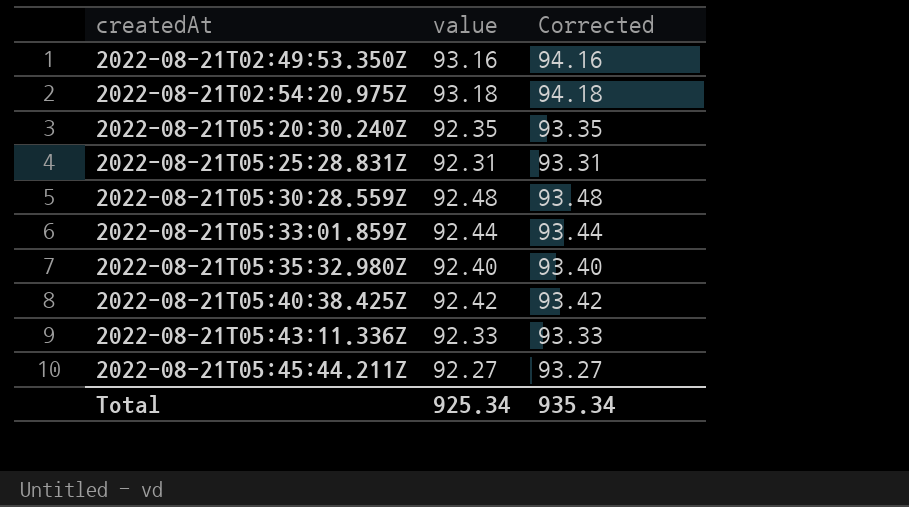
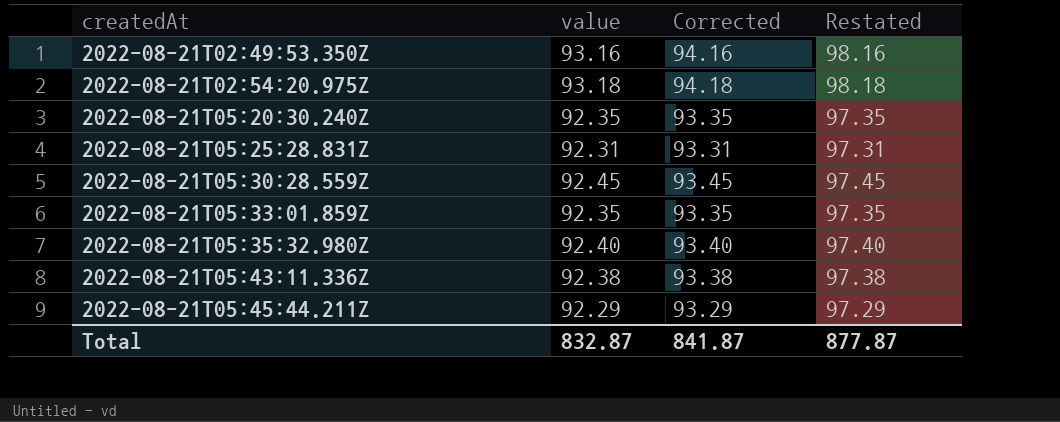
column Restated | formula: none -> [value] + 5
row 2022-08-21T05:40:38.425Z: 92.42 | 93.42 -> none
2022-08-21T05:30:28.559Z | value: 92.48 -> 92.45
2022-08-21T05:30:28.559Z | Corrected: 93.48 -> 93.45
2022-08-21T05:33:01.859Z | value: 92.44 -> 92.35
2022-08-21T05:33:01.859Z | Corrected: 93.44 -> 93.35
2022-08-21T05:43:11.336Z | value: 92.33 -> 92.38
2022-08-21T05:43:11.336Z | Corrected: 93.33 -> 93.38
2022-08-21T05:45:44.211Z | value: 92.27 -> 92.29
2022-08-21T05:45:44.211Z | Corrected: 93.27 -> 93.29
Total | value: 925.34 -> 832.87
Total | Corrected: 935.34 -> 841.87

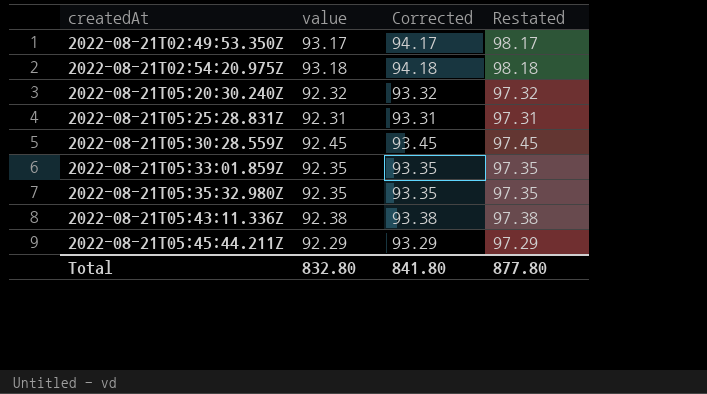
2022-08-21T02:49:53.350Z | value: 93.16 -> 93.17
2022-08-21T02:49:53.350Z | Corrected: 94.16 -> 94.17
2022-08-21T02:49:53.350Z | Restated: 98.16 -> 98.17
2022-08-21T05:20:30.240Z | value: 92.35 -> 92.32
2022-08-21T05:20:30.240Z | Corrected: 93.35 -> 93.32
2022-08-21T05:20:30.240Z | Restated: 97.35 -> 97.32
2022-08-21T05:35:32.980Z | value: 92.40 -> 92.35
2022-08-21T05:35:32.980Z | Corrected: 93.40 -> 93.35
2022-08-21T05:35:32.980Z | Restated: 97.40 -> 97.35
Total | value: 832.87 -> 832.80
Total | Corrected: 841.87 -> 841.80
Total | Restated: 877.87 -> 877.80

